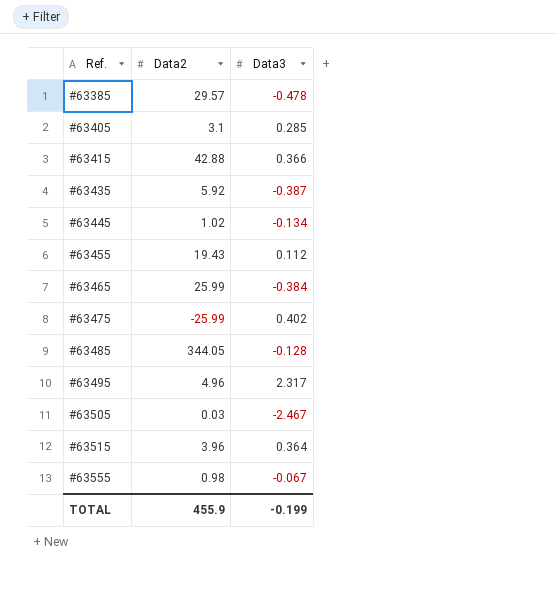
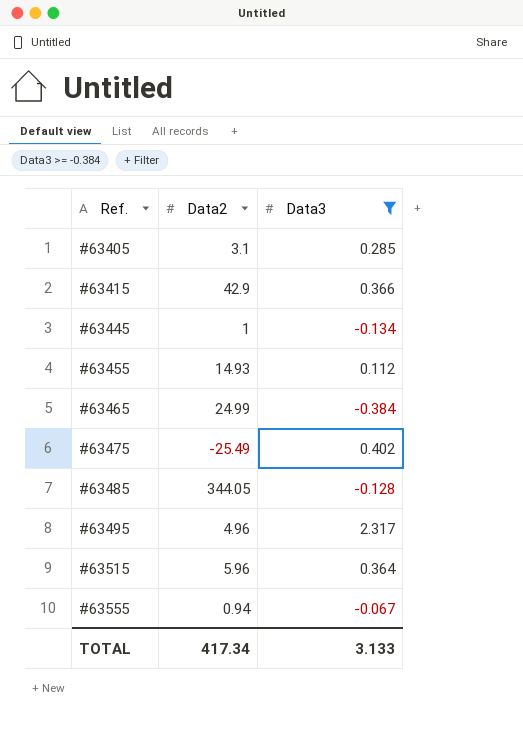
filter: none -> Data3 >= -0.384
#63415 | Data2: 42.88 -> 42.9
#63445 | Data2: 1.02 -> 1
#63455 | Data2: 19.43 -> 14.93
#63465 | Data2: 25.99 -> 24.99
#63475 | Data2: -25.99 -> -25.49
#63515 | Data2: 3.96 -> 5.96
#63555 | Data2: 0.98 -> 0.94
TOTAL | Data2: 455.9 -> 417.34
TOTAL | Data3: -0.199 -> 3.133

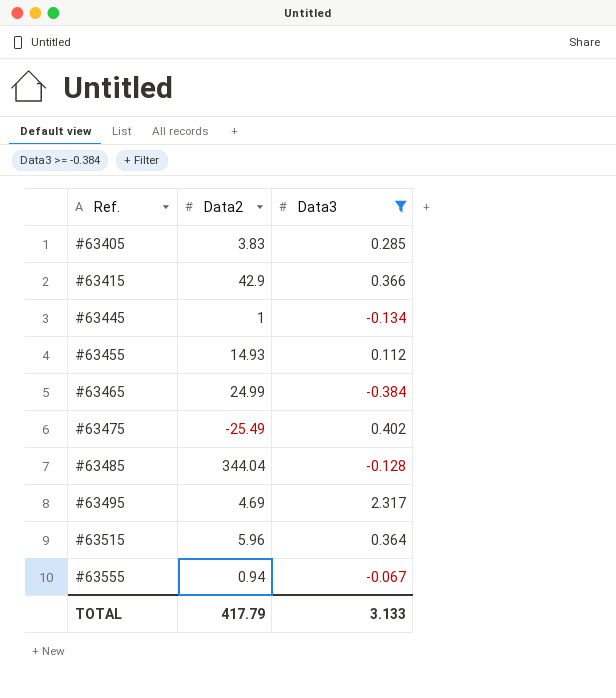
#63405 | Data2: 3.1 -> 3.83
#63485 | Data2: 344.05 -> 344.04
#63495 | Data2: 4.96 -> 4.69
TOTAL | Data2: 417.34 -> 417.79

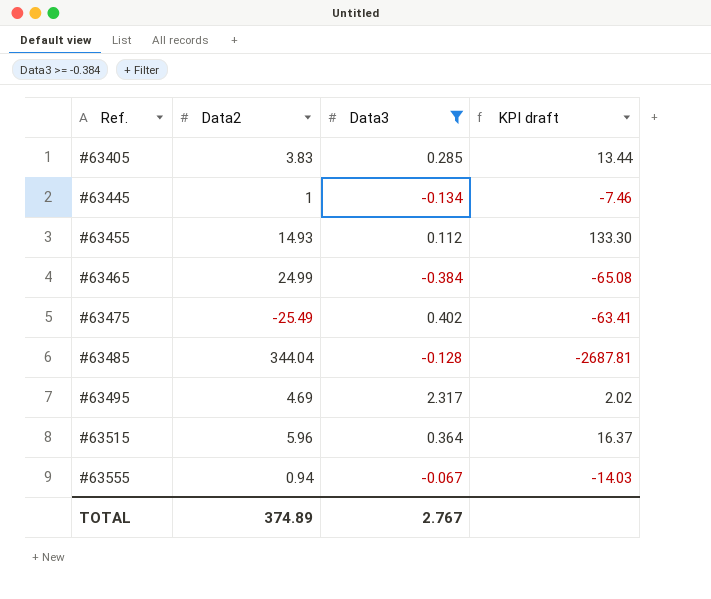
column KPI draft | formula: none -> [Data2] / [Data3]
row #63415: 42.9 | 0.366 -> none
TOTAL | Data2: 417.79 -> 374.89
TOTAL | Data3: 3.133 -> 2.767

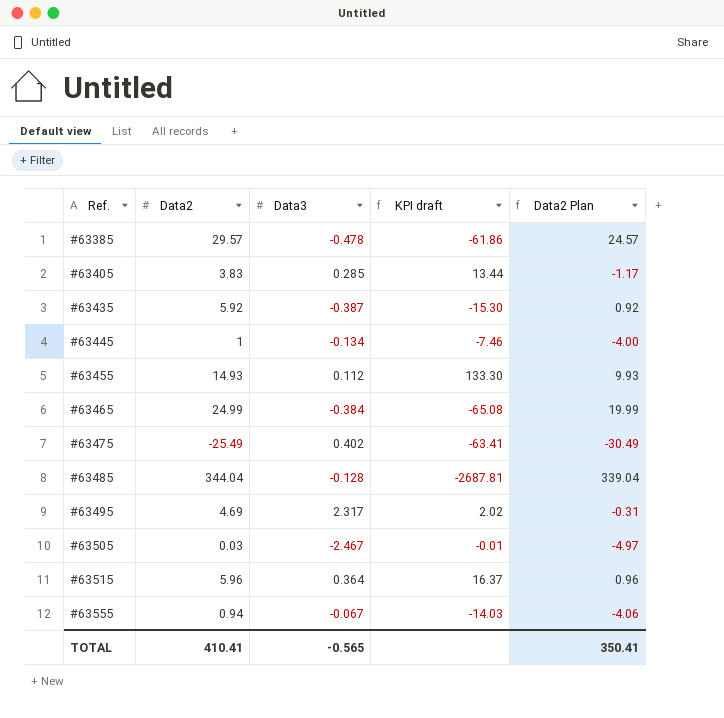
filter: Data3 >= -0.384 -> none
column Data2 Plan | formula: none -> [Data2] - 5
TOTAL | Data2: 374.89 -> 410.41
TOTAL | Data3: 2.767 -> -0.565

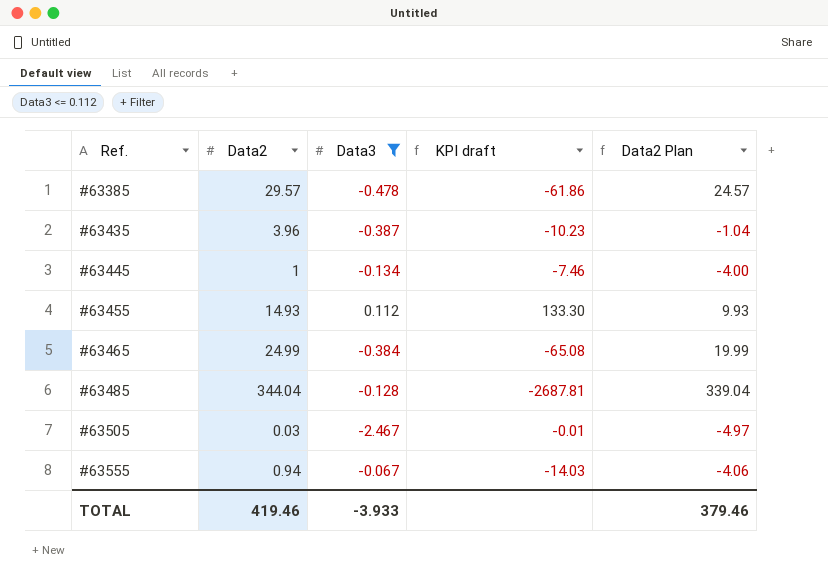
filter: none -> Data3 <= 0.112
#63435 | Data2: 5.92 -> 3.96
#63435 | KPI draft: -15.30 -> -10.23
#63435 | Data2 Plan: 0.92 -> -1.04
TOTAL | Data2: 410.41 -> 419.46
TOTAL | Data3: -0.565 -> -3.933
TOTAL | Data2 Plan: 350.41 -> 379.46

